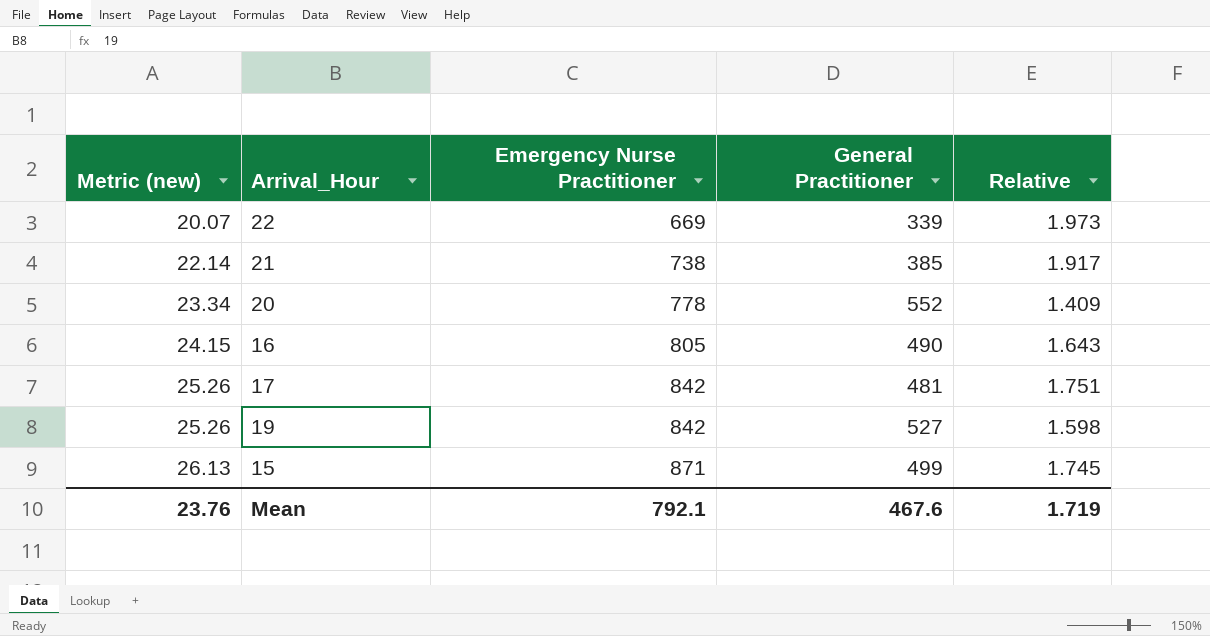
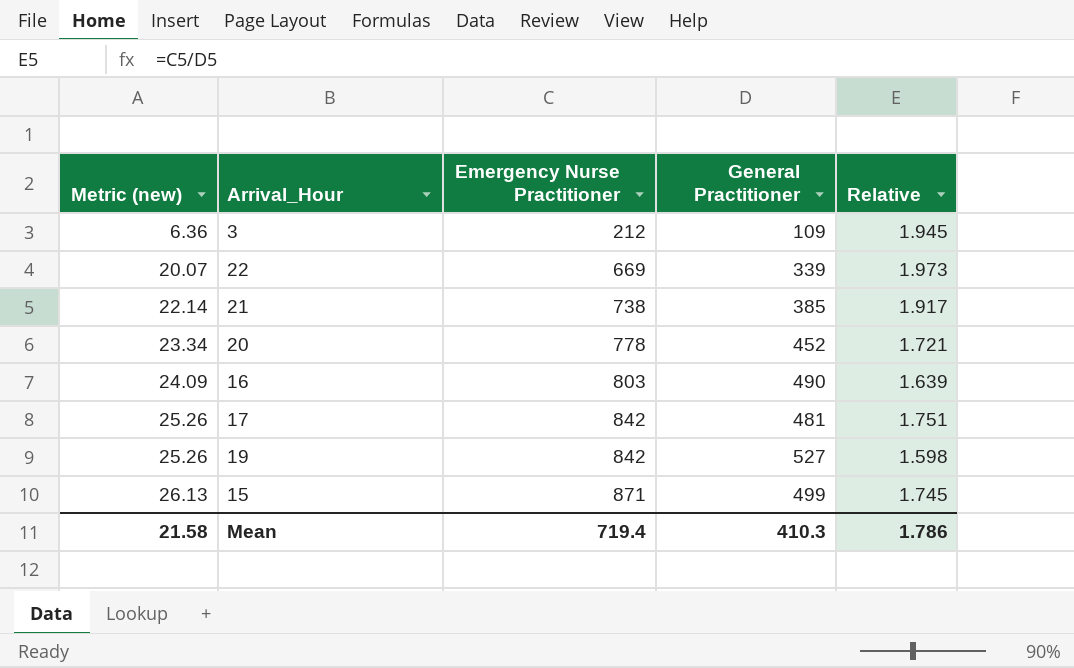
row 3: none -> 6.36 | 212 | 109 | 1.945
20 | General Practitioner: 552 -> 452
20 | Relative: 1.409 -> 1.721
16 | Metric (new): 24.15 -> 24.09
16 | Emergency Nurse Practitioner: 805 -> 803
16 | Relative: 1.643 -> 1.639
Mean | Metric (new): 23.76 -> 21.58
Mean | Emergency Nurse Practitioner: 792.1 -> 719.4
Mean | General Practitioner: 467.6 -> 410.3
Mean | Relative: 1.719 -> 1.786

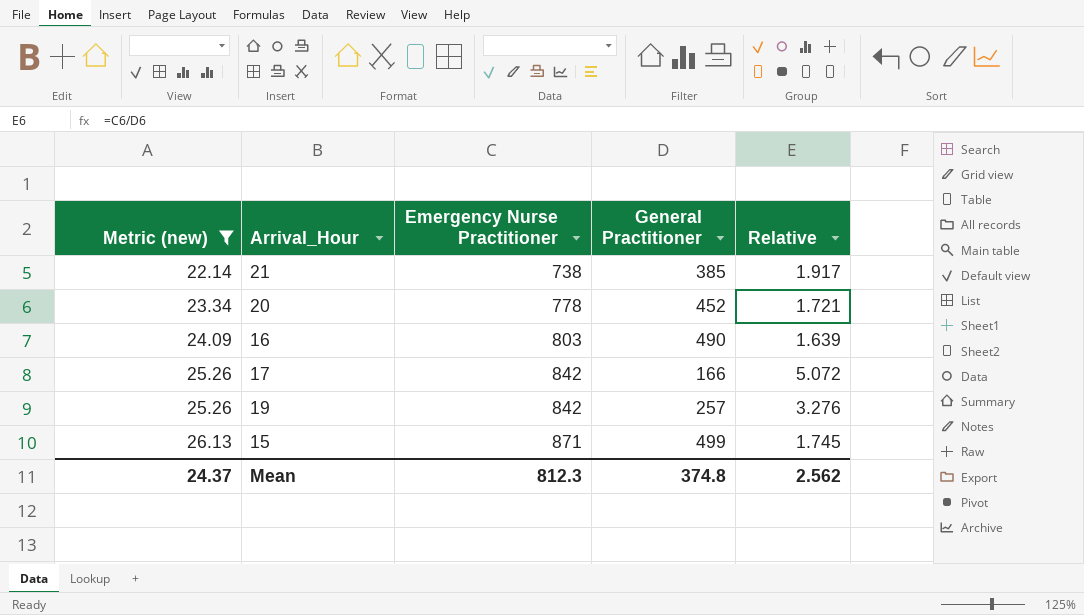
filter: none -> Metric (new) >= 22.14
17 | General Practitioner: 481 -> 166
17 | Relative: 1.751 -> 5.072
19 | General Practitioner: 527 -> 257
19 | Relative: 1.598 -> 3.276
Mean | Metric (new): 21.58 -> 24.37
Mean | Emergency Nurse Practitioner: 719.4 -> 812.3
Mean | General Practitioner: 410.3 -> 374.8
Mean | Relative: 1.786 -> 2.562

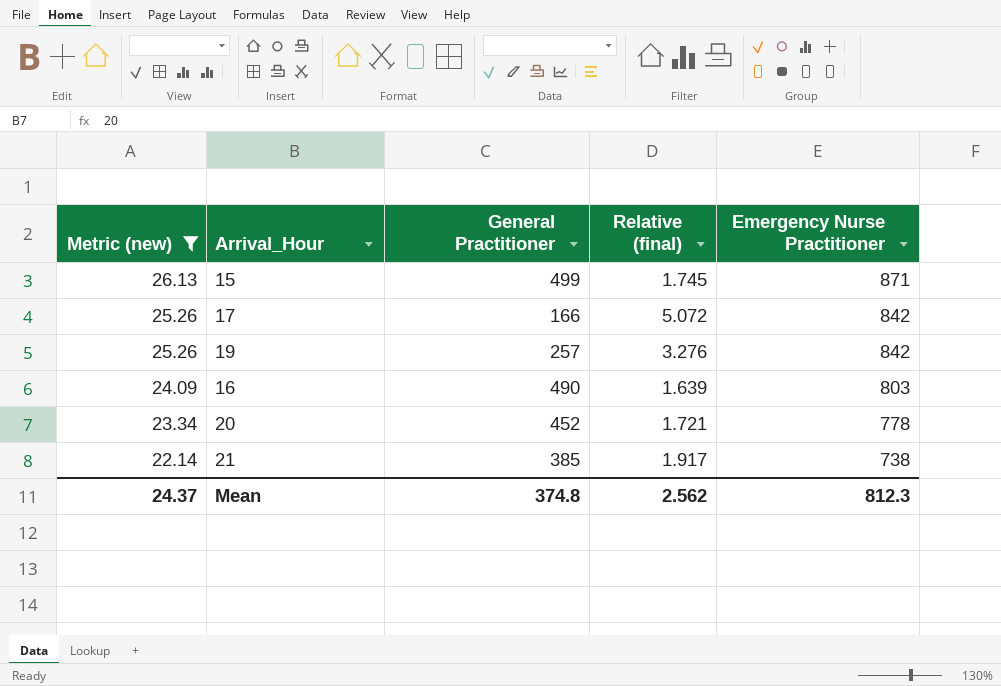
row order: Metric (new) ascending -> Metric (new) descending
column name: Relative -> Relative (final)
column Emergency Nurse Practitioner | position: 3 -> 5

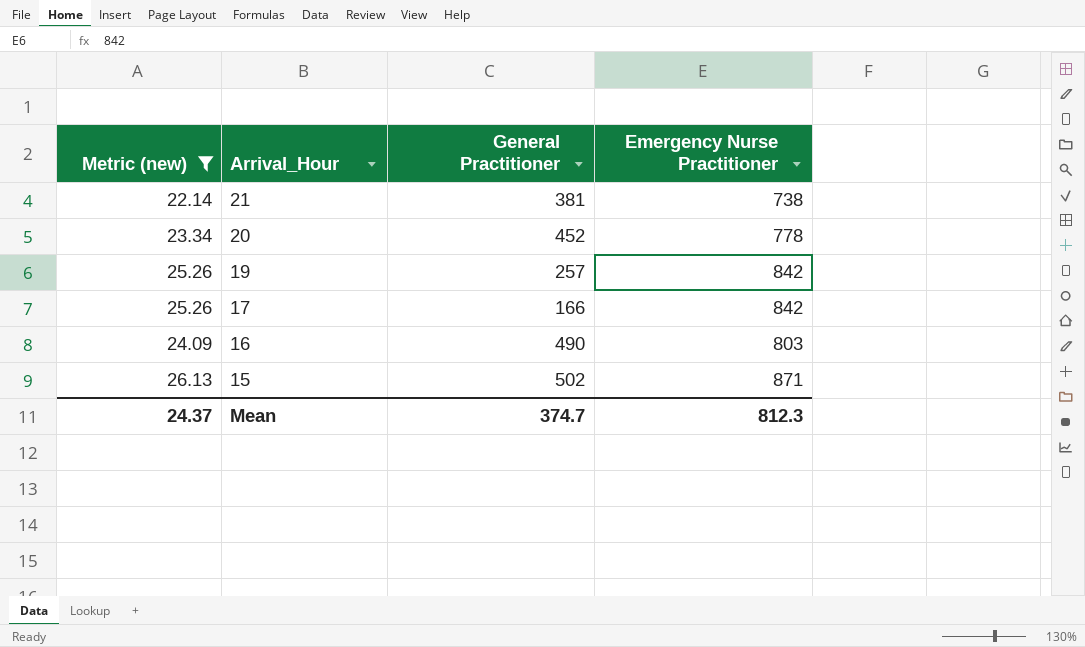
row order: Metric (new) descending -> Arrival_Hour descending
column Relative (final) | formula: [Emergency Nurse Practitioner] / [General Practitioner] -> none
21 | General Practitioner: 385 -> 381
15 | General Practitioner: 499 -> 502
Mean | General Practitioner: 374.8 -> 374.7

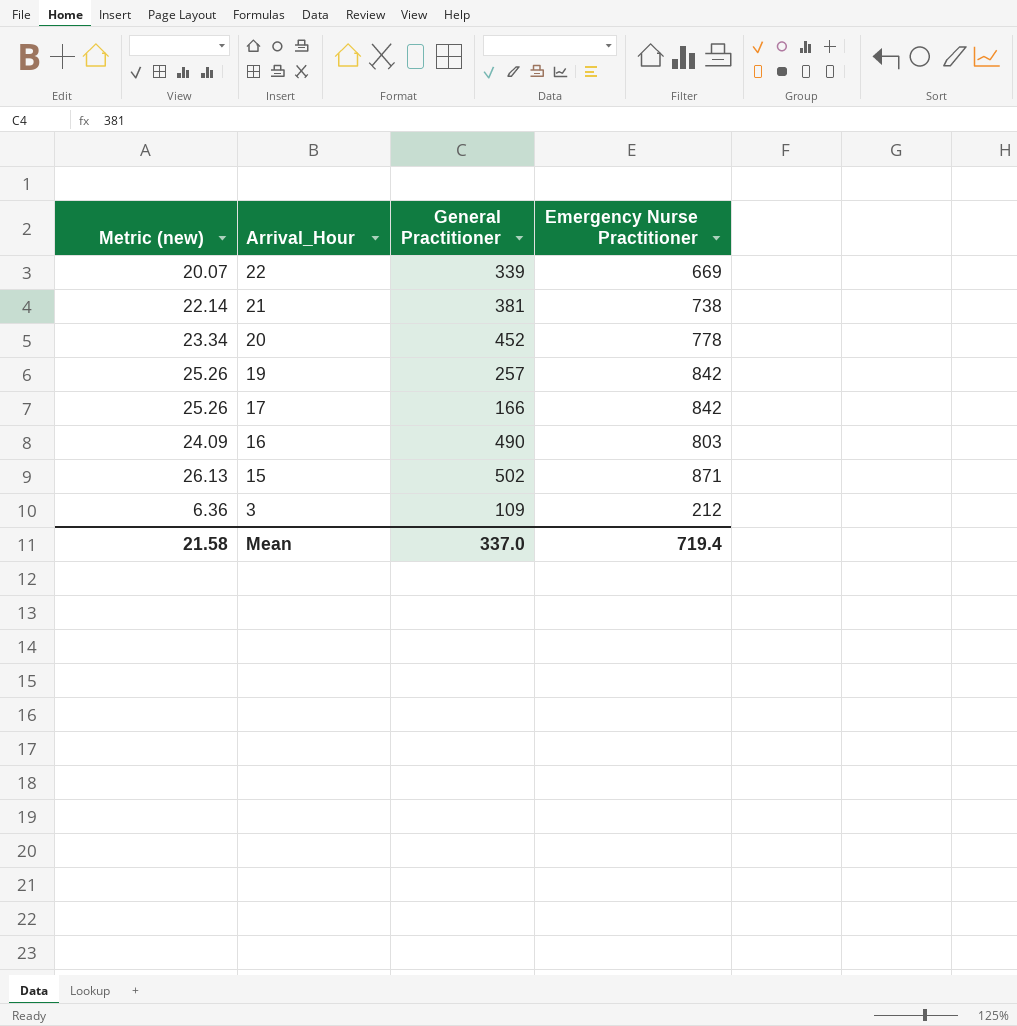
filter: Metric (new) >= 22.14 -> none
Mean | Metric (new): 24.37 -> 21.58
Mean | General Practitioner: 374.7 -> 337.0
Mean | Emergency Nurse Practitioner: 812.3 -> 719.4

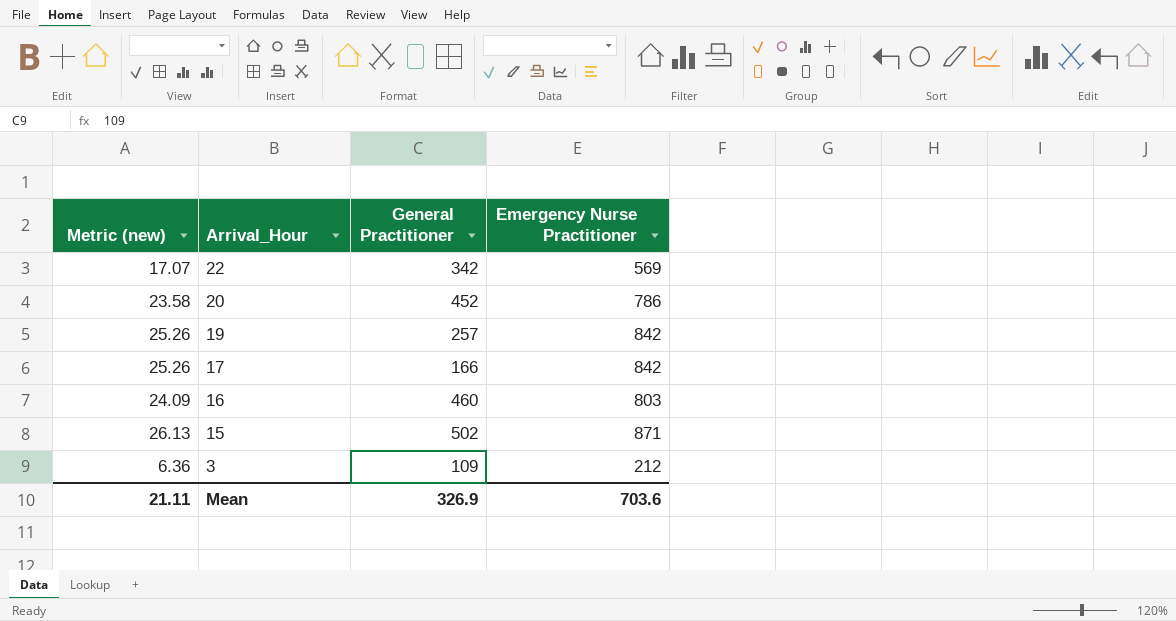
row 21: 22.14 | 381 | 738 -> none
22 | Metric (new): 20.07 -> 17.07
22 | General Practitioner: 339 -> 342
22 | Emergency Nurse Practitioner: 669 -> 569
20 | Metric (new): 23.34 -> 23.58
20 | Emergency Nurse Practitioner: 778 -> 786
16 | General Practitioner: 490 -> 460
Mean | Metric (new): 21.58 -> 21.11
Mean | General Practitioner: 337.0 -> 326.9
Mean | Emergency Nurse Practitioner: 719.4 -> 703.6

